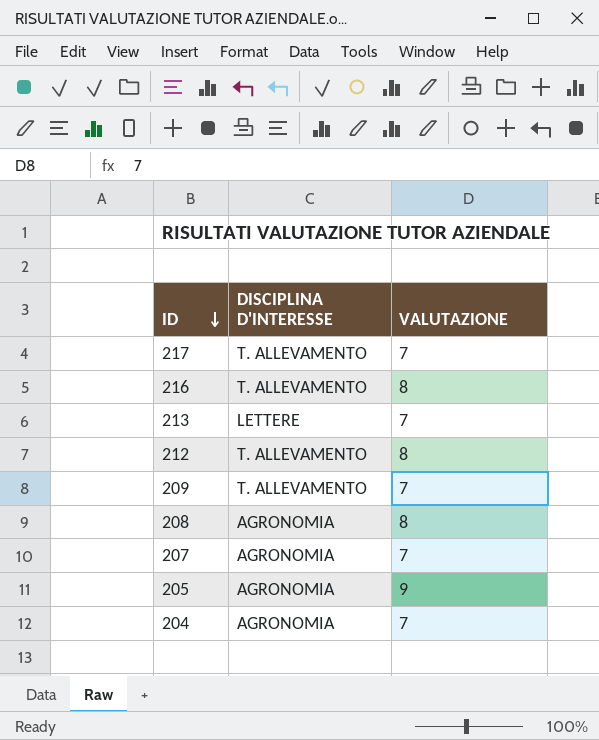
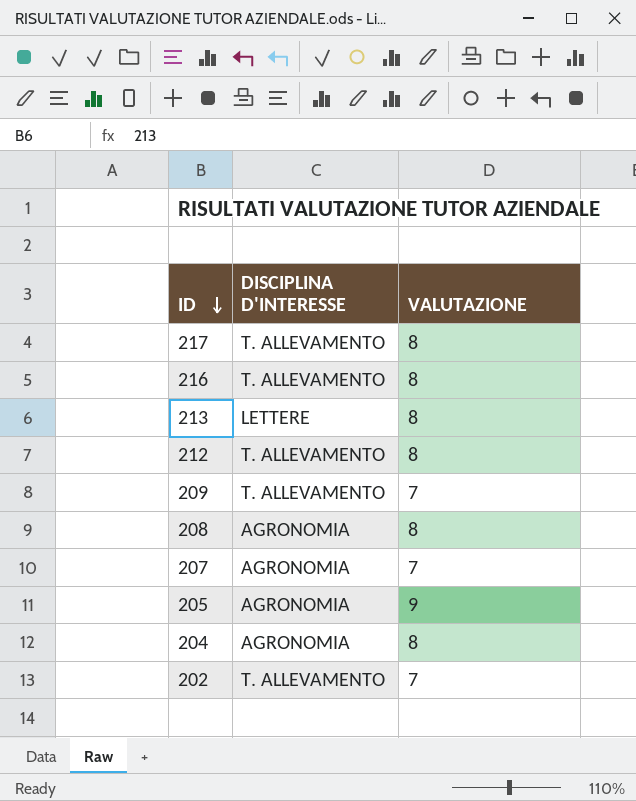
217 | VALUTAZIONE: 7 -> 8
213 | VALUTAZIONE: 7 -> 8
204 | VALUTAZIONE: 7 -> 8
row 202: none -> T. ALLEVAMENTO | 7

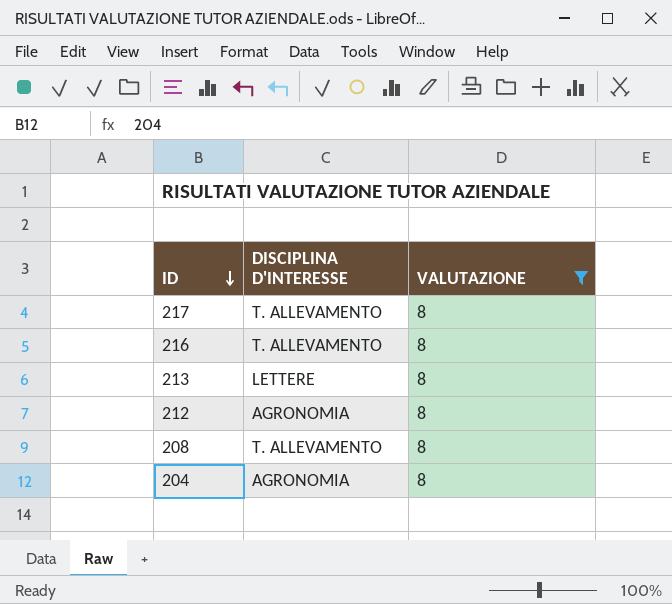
filter: none -> VALUTAZIONE = 8
212 | DISCIPLINA D'INTERESSE: T. ALLEVAMENTO -> AGRONOMIA
208 | DISCIPLINA D'INTERESSE: AGRONOMIA -> T. ALLEVAMENTO

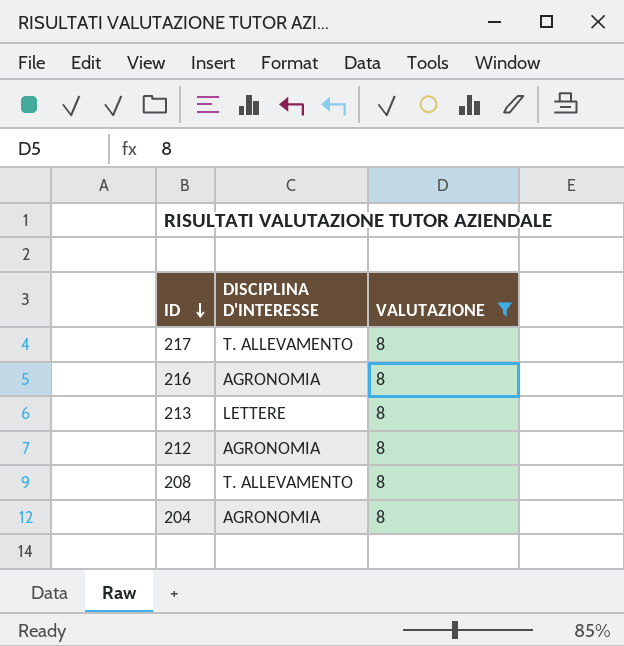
216 | DISCIPLINA D'INTERESSE: T. ALLEVAMENTO -> AGRONOMIA

